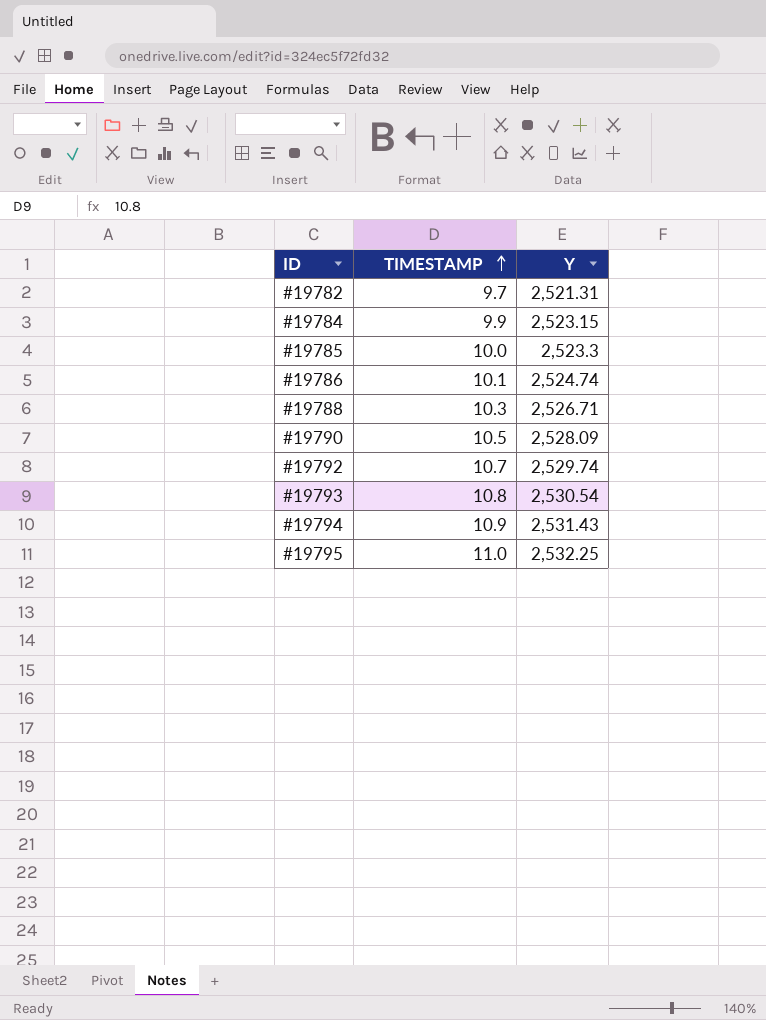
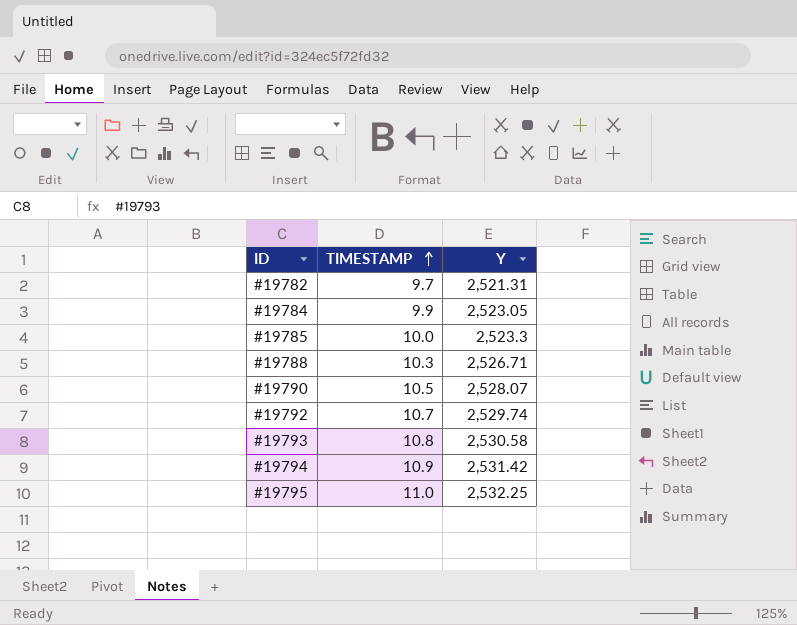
row #19786: 10.1 | 2,524.74 -> none
#19784 | Y: 2,523.15 -> 2,523.05
#19790 | Y: 2,528.09 -> 2,528.07
#19793 | Y: 2,530.54 -> 2,530.58
#19794 | Y: 2,531.43 -> 2,531.42

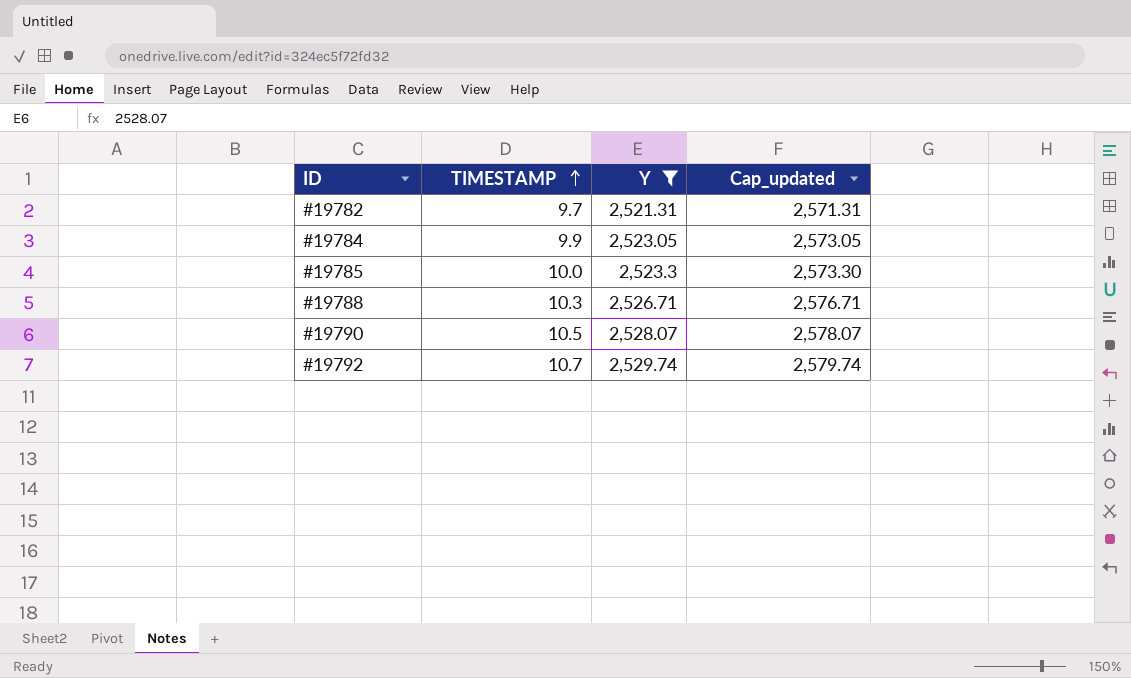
filter: none -> Y <= 2,529.74
column Cap_updated | formula: none -> [Y] + 50

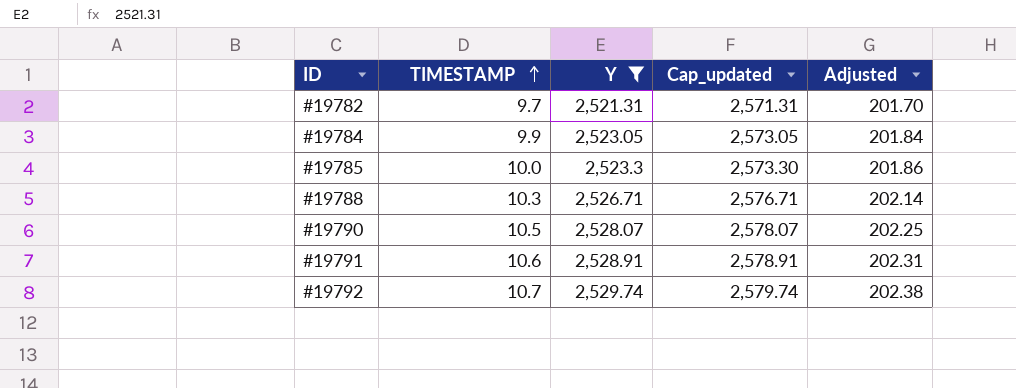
column Adjusted | formula: none -> [Y] * 0.08
row #19791: none -> 10.6 | 2,528.91 | 2,578.91 | 202.31

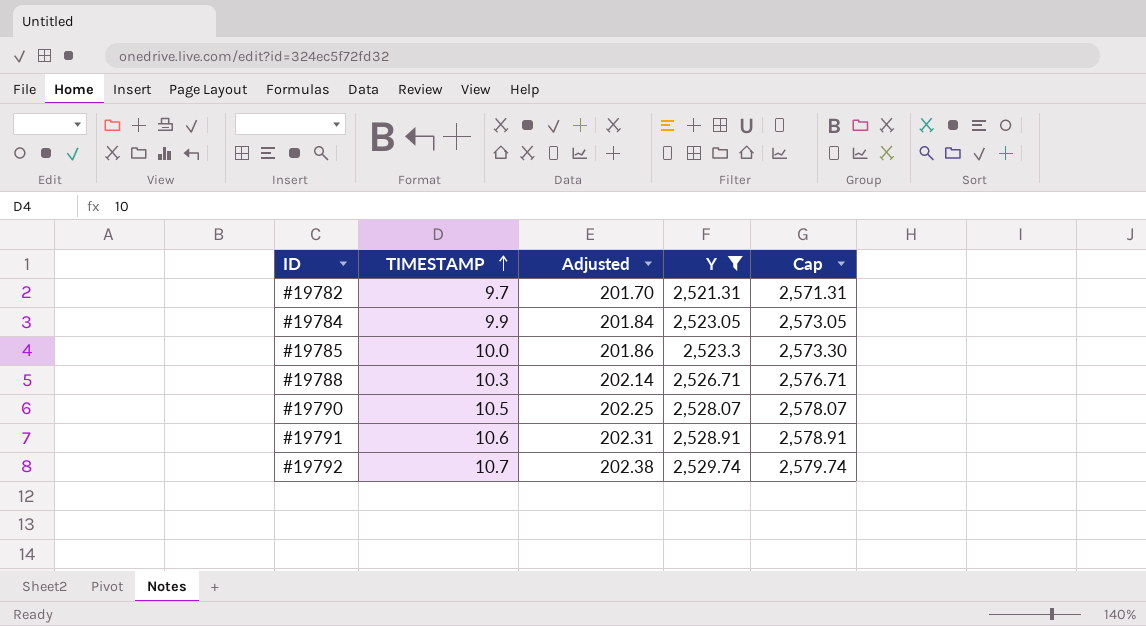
column Adjusted | position: 5 -> 3
column name: Cap_updated -> Cap

